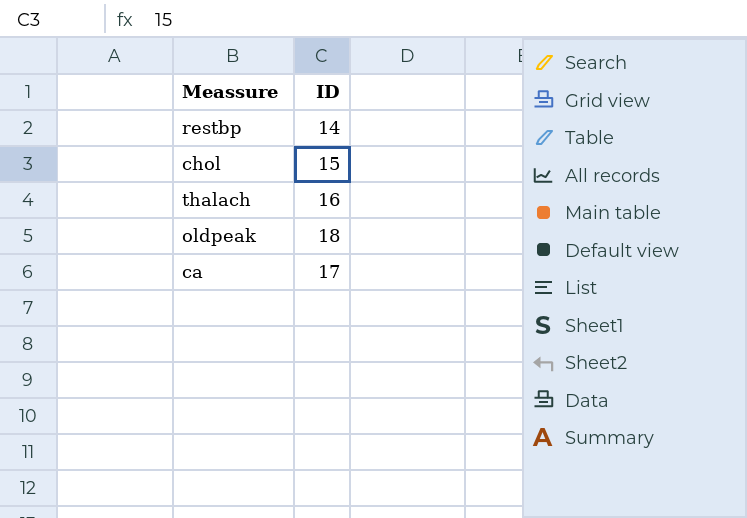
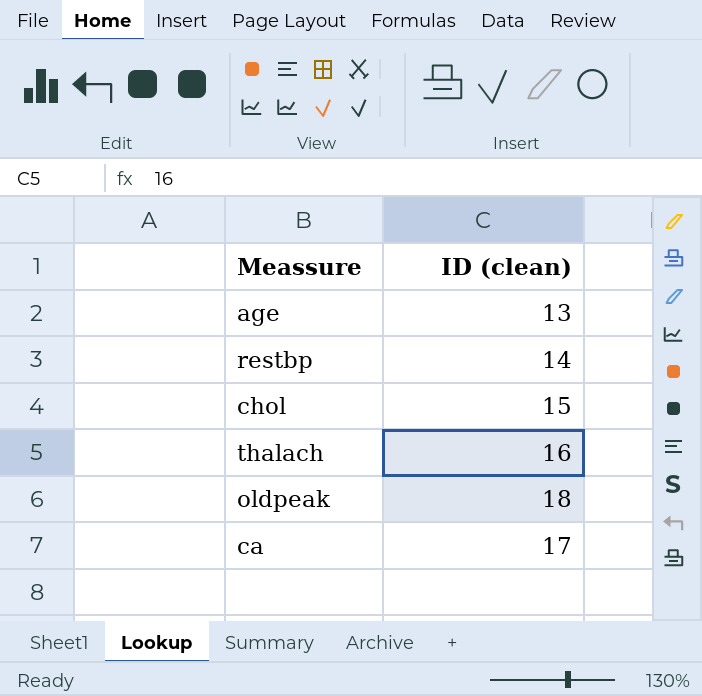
column name: ID -> ID (clean)
row age: none -> 13

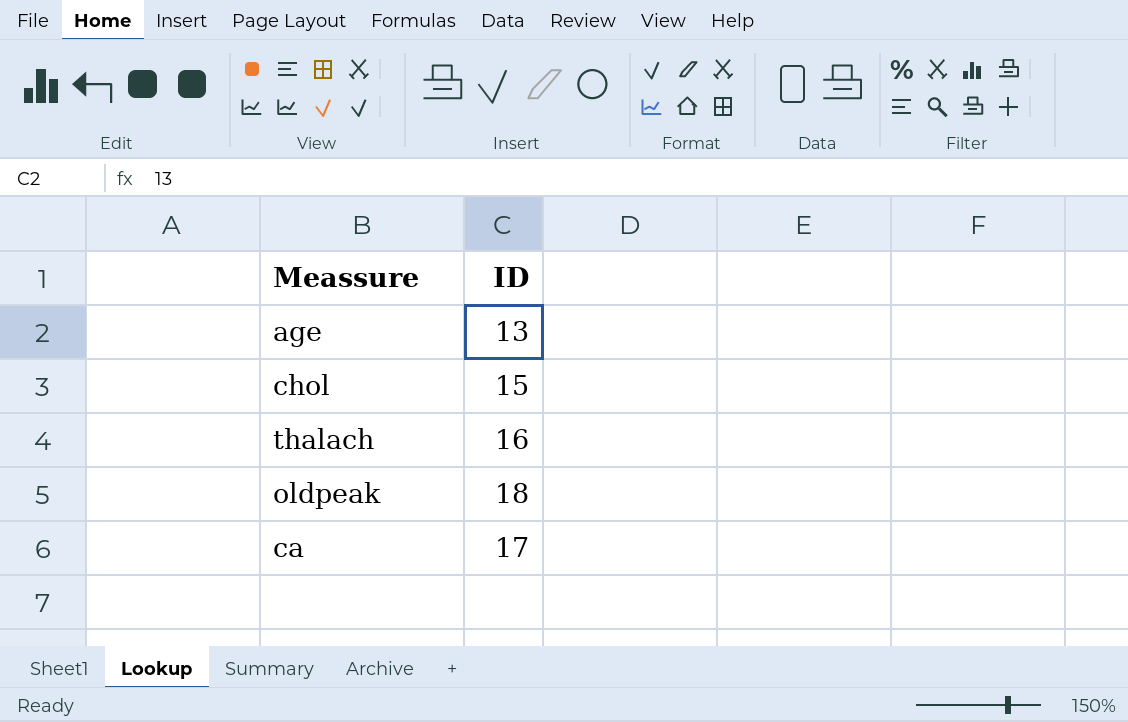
column name: ID (clean) -> ID
row restbp: 14 -> none

